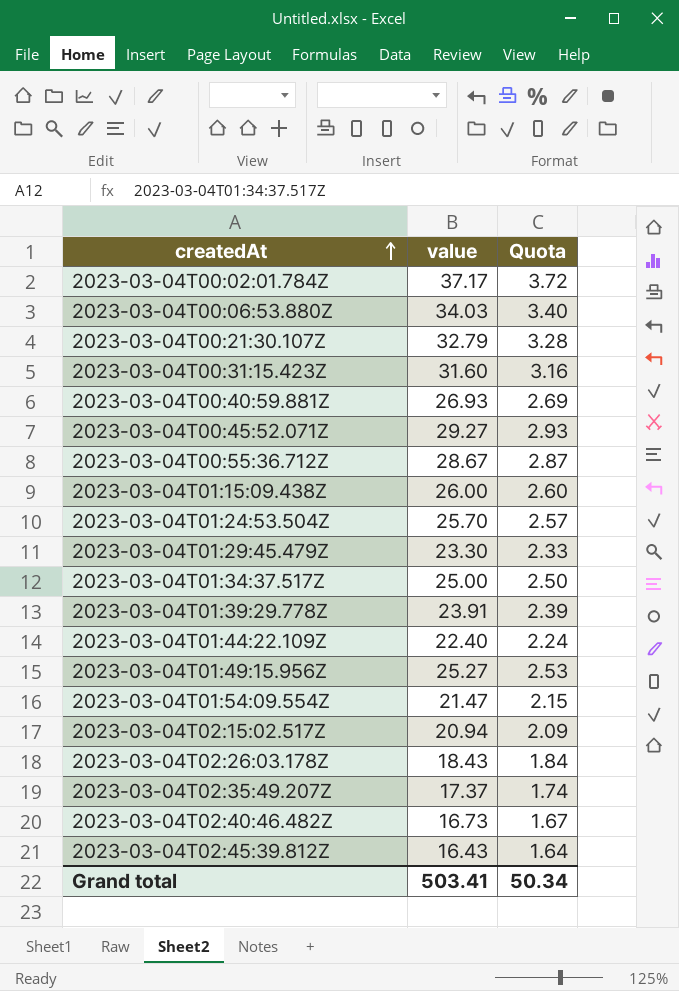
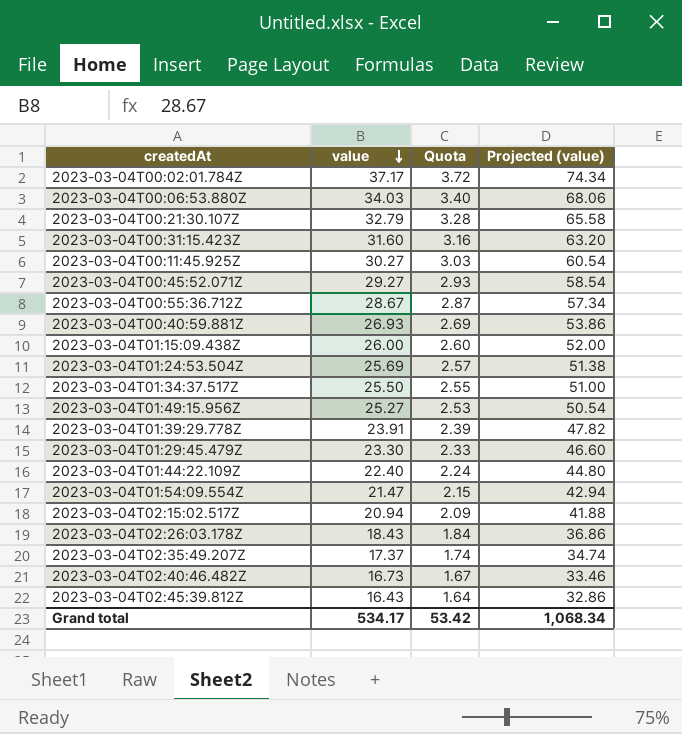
row order: createdAt ascending -> value descending
column Projected (value) | formula: none -> [value] * 2
row 2023-03-04T00:11:45.925Z: none -> 30.27 | 3.03 | 60.54
2023-03-04T01:24:53.504Z | value: 25.70 -> 25.69
2023-03-04T01:34:37.517Z | value: 25.00 -> 25.50
2023-03-04T01:34:37.517Z | Quota: 2.50 -> 2.55
Grand total | value: 503.41 -> 534.17
Grand total | Quota: 50.34 -> 53.42

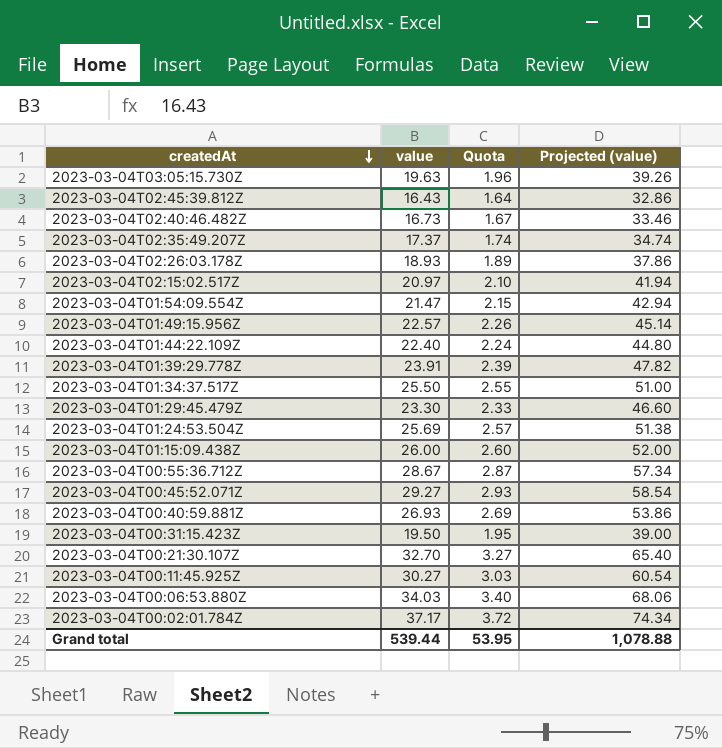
row order: value descending -> createdAt descending
row 2023-03-04T03:05:15.730Z: none -> 19.63 | 1.96 | 39.26
2023-03-04T02:26:03.178Z | value: 18.43 -> 18.93
2023-03-04T02:26:03.178Z | Quota: 1.84 -> 1.89
2023-03-04T02:26:03.178Z | Projected (value): 36.86 -> 37.86
2023-03-04T02:15:02.517Z | value: 20.94 -> 20.97
2023-03-04T02:15:02.517Z | Quota: 2.09 -> 2.10
2023-03-04T02:15:02.517Z | Projected (value): 41.88 -> 41.94
2023-03-04T01:49:15.956Z | value: 25.27 -> 22.57
2023-03-04T01:49:15.956Z | Quota: 2.53 -> 2.26
2023-03-04T01:49:15.956Z | Projected (value): 50.54 -> 45.14
2023-03-04T00:31:15.423Z | value: 31.60 -> 19.50
2023-03-04T00:31:15.423Z | Quota: 3.16 -> 1.95
2023-03-04T00:31:15.423Z | Projected (value): 63.20 -> 39.00
2023-03-04T00:21:30.107Z | value: 32.79 -> 32.70
2023-03-04T00:21:30.107Z | Quota: 3.28 -> 3.27
2023-03-04T00:21:30.107Z | Projected (value): 65.58 -> 65.40
Grand total | value: 534.17 -> 539.44
Grand total | Quota: 53.42 -> 53.95
Grand total | Projected (value): 1,068.34 -> 1,078.88

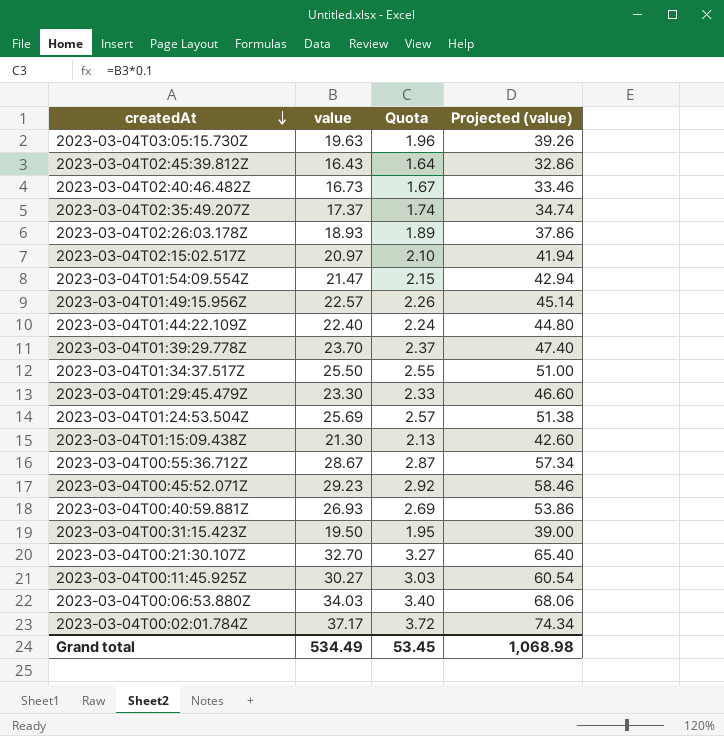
2023-03-04T01:39:29.778Z | value: 23.91 -> 23.70
2023-03-04T01:39:29.778Z | Quota: 2.39 -> 2.37
2023-03-04T01:39:29.778Z | Projected (value): 47.82 -> 47.40
2023-03-04T01:15:09.438Z | value: 26.00 -> 21.30
2023-03-04T01:15:09.438Z | Quota: 2.60 -> 2.13
2023-03-04T01:15:09.438Z | Projected (value): 52.00 -> 42.60
2023-03-04T00:45:52.071Z | value: 29.27 -> 29.23
2023-03-04T00:45:52.071Z | Quota: 2.93 -> 2.92
2023-03-04T00:45:52.071Z | Projected (value): 58.54 -> 58.46
Grand total | value: 539.44 -> 534.49
Grand total | Quota: 53.95 -> 53.45
Grand total | Projected (value): 1,078.88 -> 1,068.98

